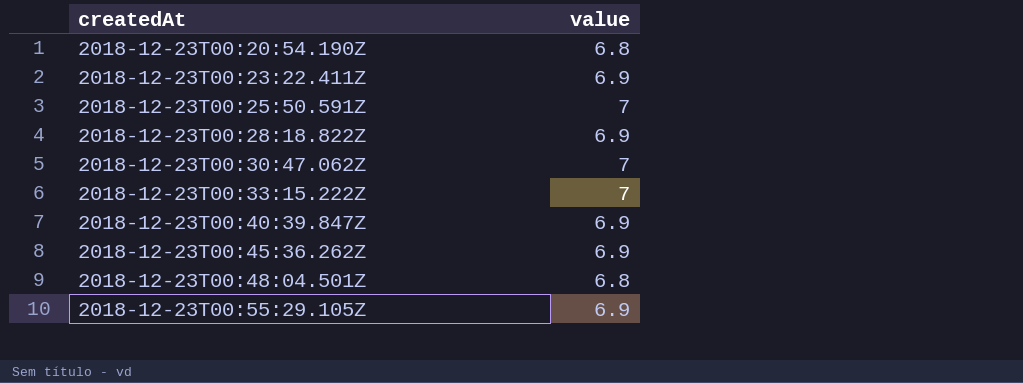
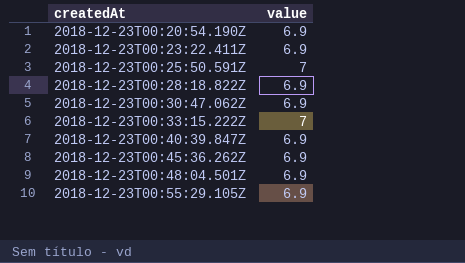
2018-12-23T00:20:54.190Z | value: 6.8 -> 6.9
2018-12-23T00:30:47.062Z | value: 7 -> 6.9
2018-12-23T00:48:04.501Z | value: 6.8 -> 6.9

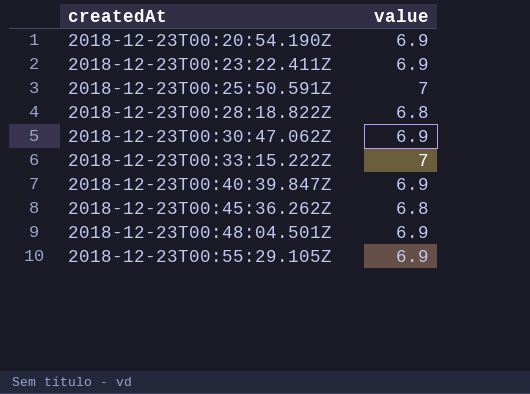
2018-12-23T00:28:18.822Z | value: 6.9 -> 6.8
2018-12-23T00:45:36.262Z | value: 6.9 -> 6.8

